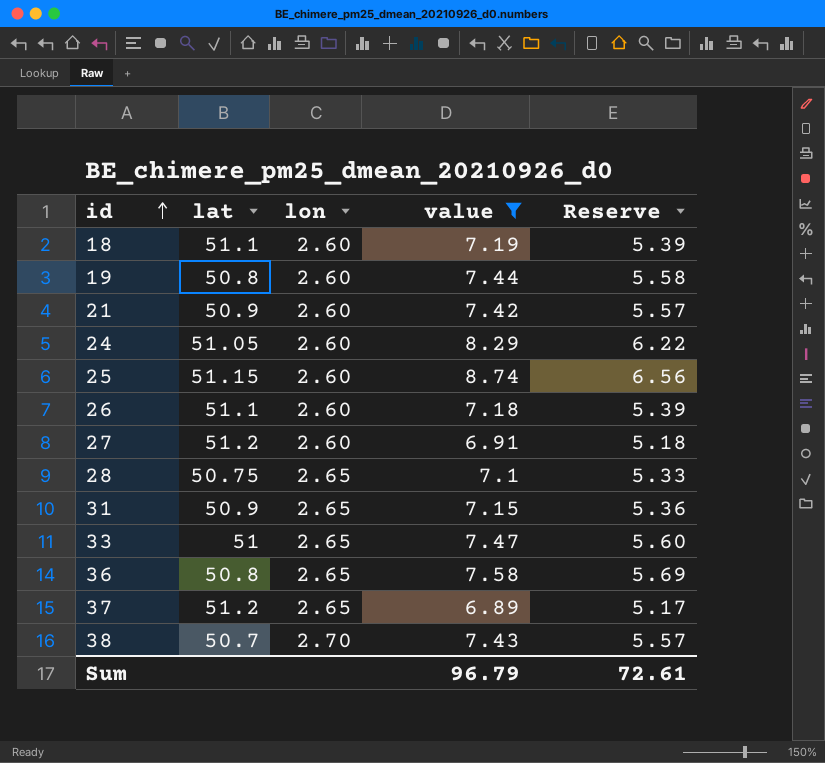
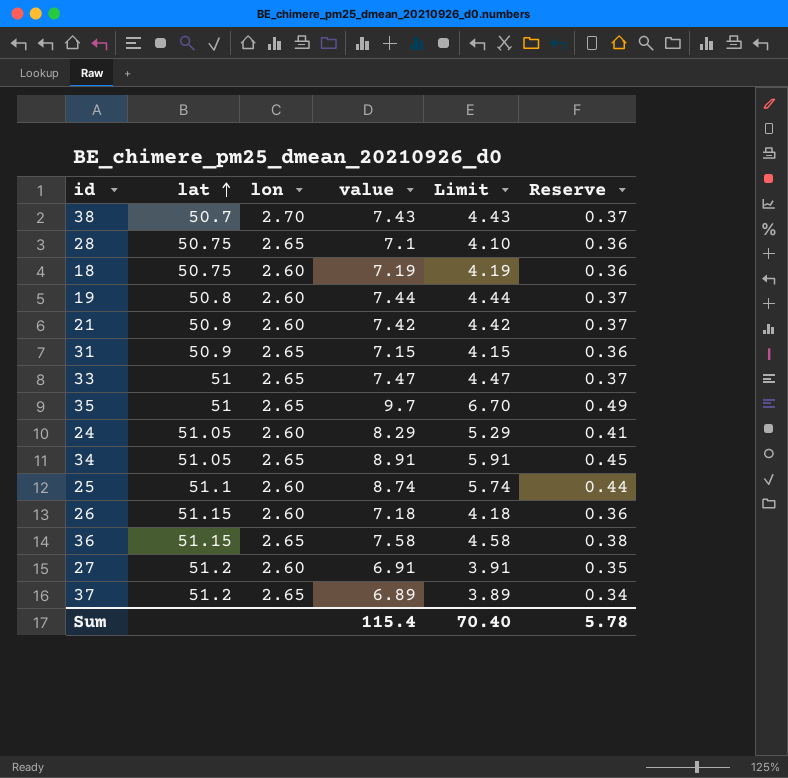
filter: value <= 8.74 -> none
row order: id ascending -> lat ascending
column Limit | formula: none -> [value] - 3
column Reserve | formula: [value] * 0.75 -> [value] * 0.05
18 | lat: 51.1 -> 50.75
25 | lat: 51.15 -> 51.1
26 | lat: 51.1 -> 51.15
36 | lat: 50.8 -> 51.15
Sum | value: 96.79 -> 115.4
Sum | Reserve: 72.61 -> 5.78

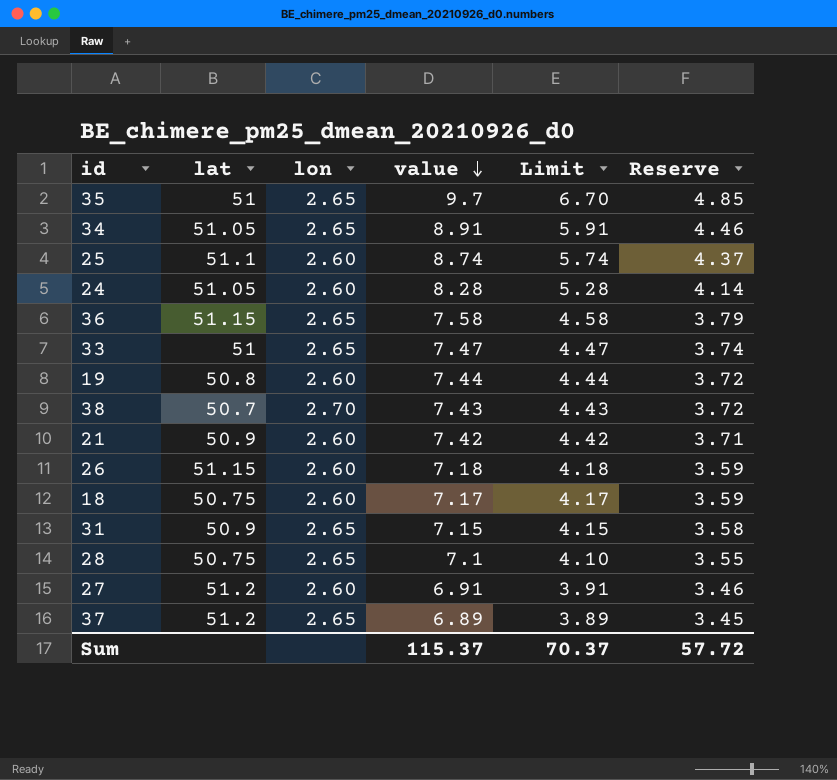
row order: lat ascending -> value descending
column Reserve | formula: [value] * 0.05 -> [value] * 0.5
24 | value: 8.29 -> 8.28
24 | Limit: 5.29 -> 5.28
18 | value: 7.19 -> 7.17
18 | Limit: 4.19 -> 4.17
Sum | value: 115.4 -> 115.37
Sum | Limit: 70.40 -> 70.37
Sum | Reserve: 5.78 -> 57.72

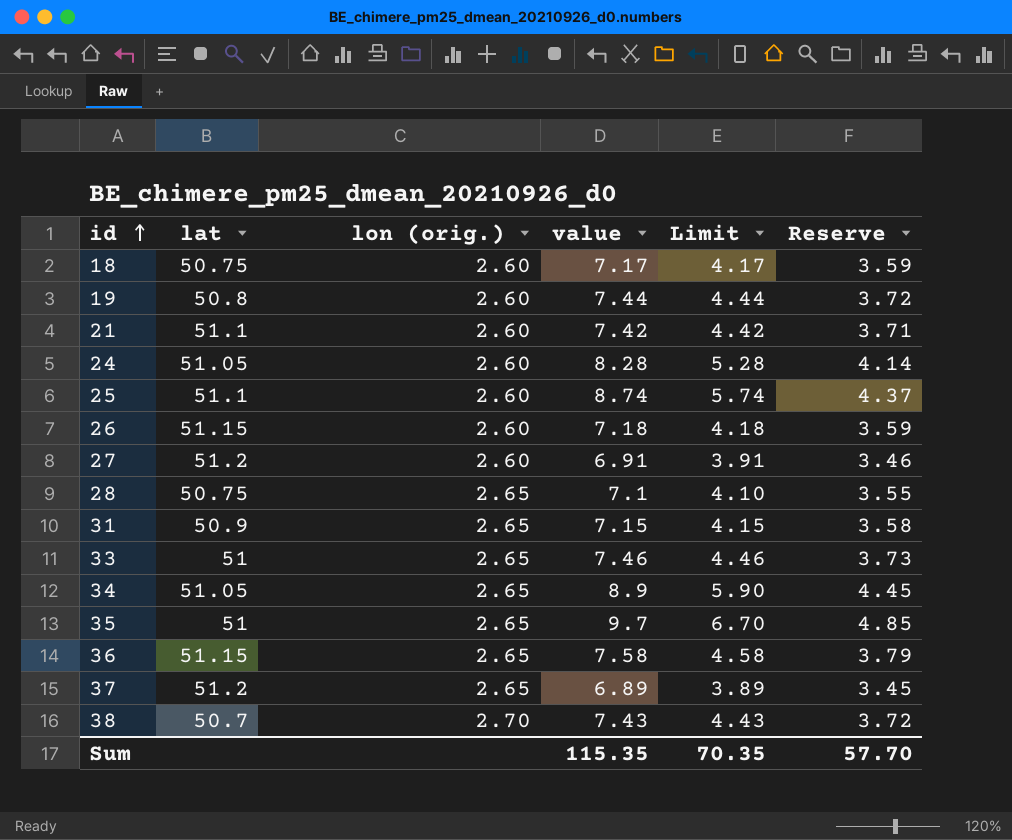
row order: value descending -> id ascending
column name: lon -> lon (orig.)
21 | lat: 50.9 -> 51.1
33 | value: 7.47 -> 7.46
33 | Limit: 4.47 -> 4.46
33 | Reserve: 3.74 -> 3.73
34 | value: 8.91 -> 8.9
34 | Limit: 5.91 -> 5.90
34 | Reserve: 4.46 -> 4.45
Sum | value: 115.37 -> 115.35
Sum | Limit: 70.37 -> 70.35
Sum | Reserve: 57.72 -> 57.70

